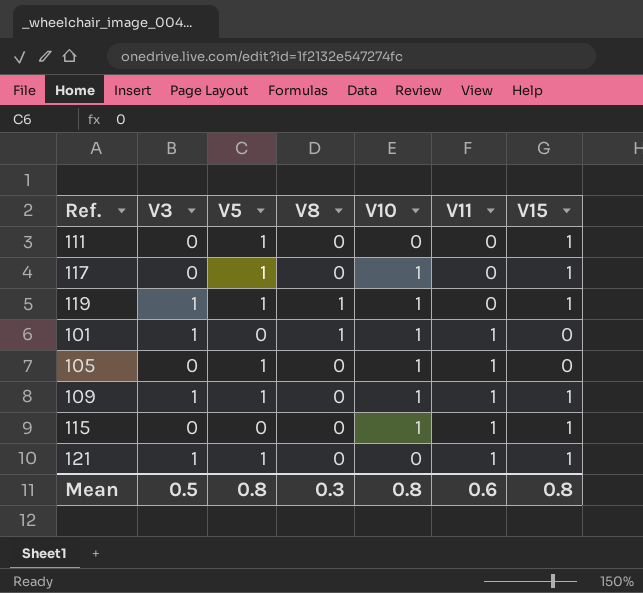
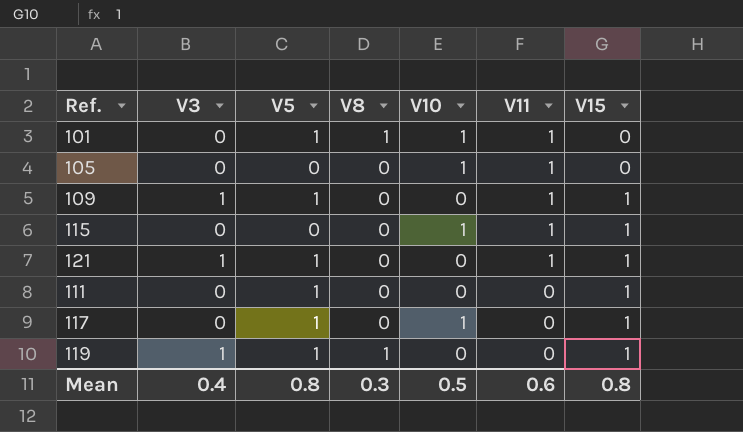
row order: V11 ascending -> V11 descending
101 | V3: 1 -> 0
101 | V5: 0 -> 1
105 | V5: 1 -> 0
109 | V10: 1 -> 0
119 | V10: 1 -> 0
Mean | V3: 0.5 -> 0.4
Mean | V10: 0.8 -> 0.5

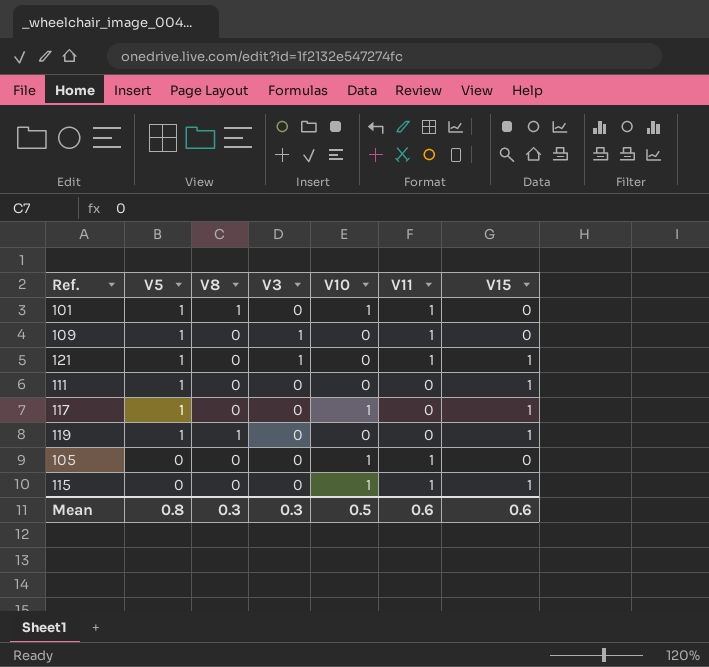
row order: V11 descending -> V5 descending
column V3 | position: 2 -> 4
109 | V15: 1 -> 0
119 | V3: 1 -> 0
Mean | V3: 0.4 -> 0.3
Mean | V15: 0.8 -> 0.6

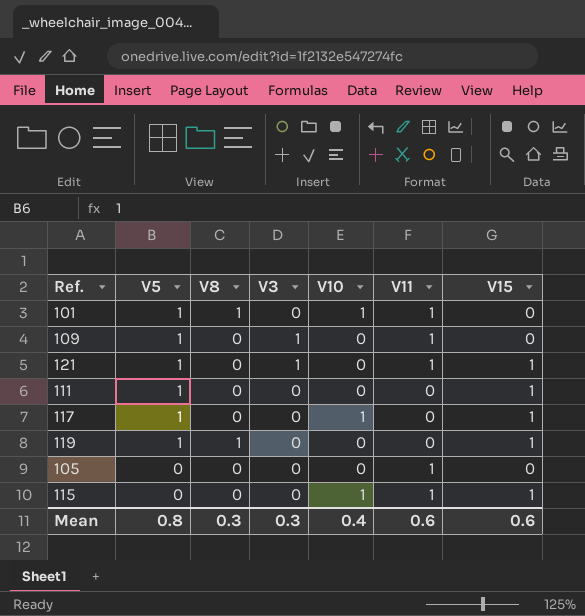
105 | V10: 1 -> 0
Mean | V10: 0.5 -> 0.4

